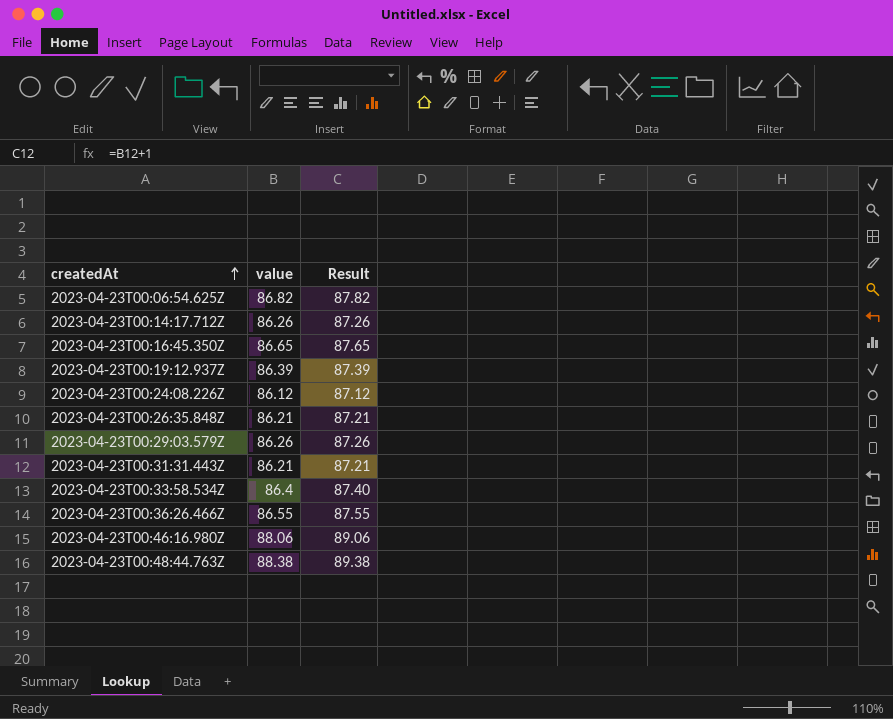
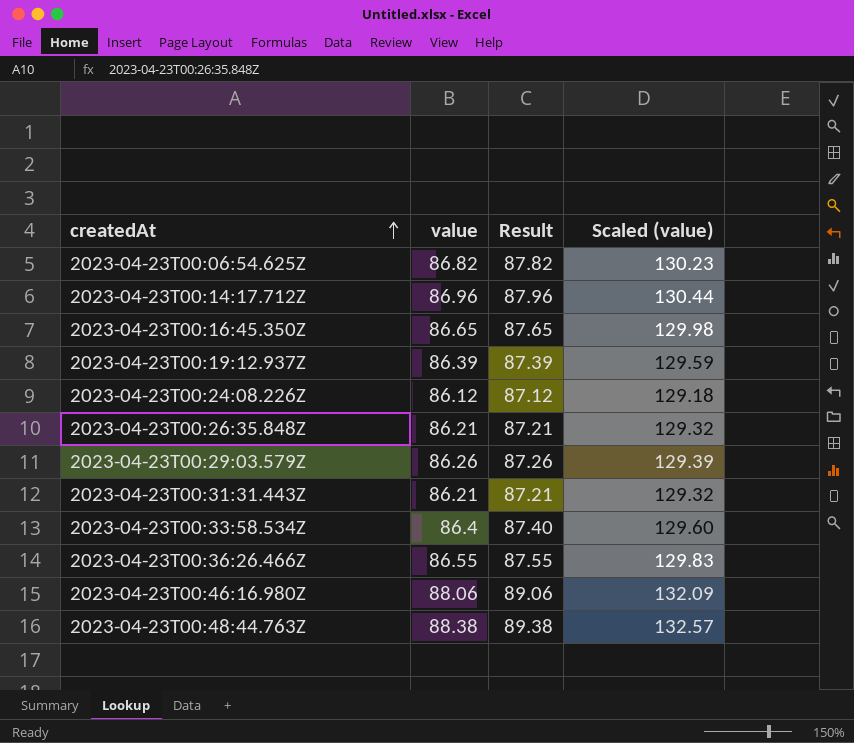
column Scaled (value) | formula: none -> [value] * 1.5
2023-04-23T00:14:17.712Z | value: 86.26 -> 86.96
2023-04-23T00:14:17.712Z | Result: 87.26 -> 87.96

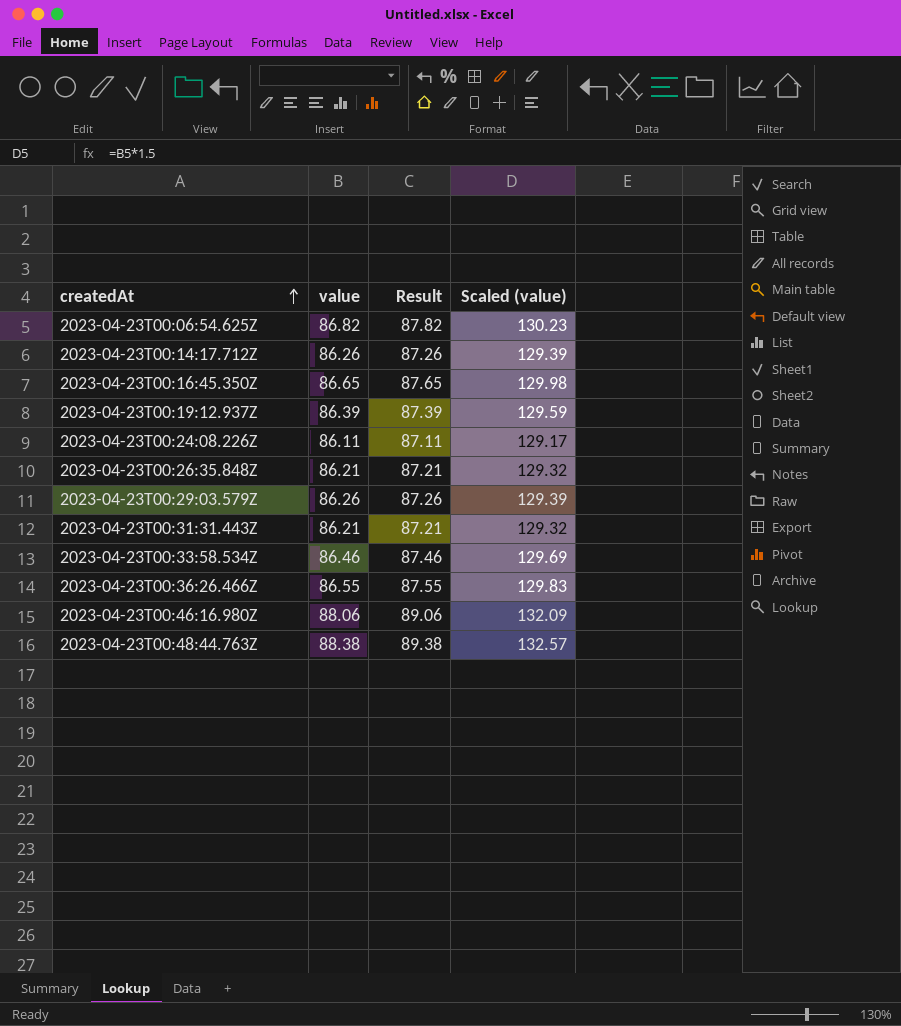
2023-04-23T00:14:17.712Z | value: 86.96 -> 86.26
2023-04-23T00:14:17.712Z | Result: 87.96 -> 87.26
2023-04-23T00:14:17.712Z | Scaled (value): 130.44 -> 129.39
2023-04-23T00:24:08.226Z | value: 86.12 -> 86.11
2023-04-23T00:24:08.226Z | Result: 87.12 -> 87.11
2023-04-23T00:24:08.226Z | Scaled (value): 129.18 -> 129.17
2023-04-23T00:33:58.534Z | value: 86.4 -> 86.46
2023-04-23T00:33:58.534Z | Result: 87.40 -> 87.46
2023-04-23T00:33:58.534Z | Scaled (value): 129.60 -> 129.69

